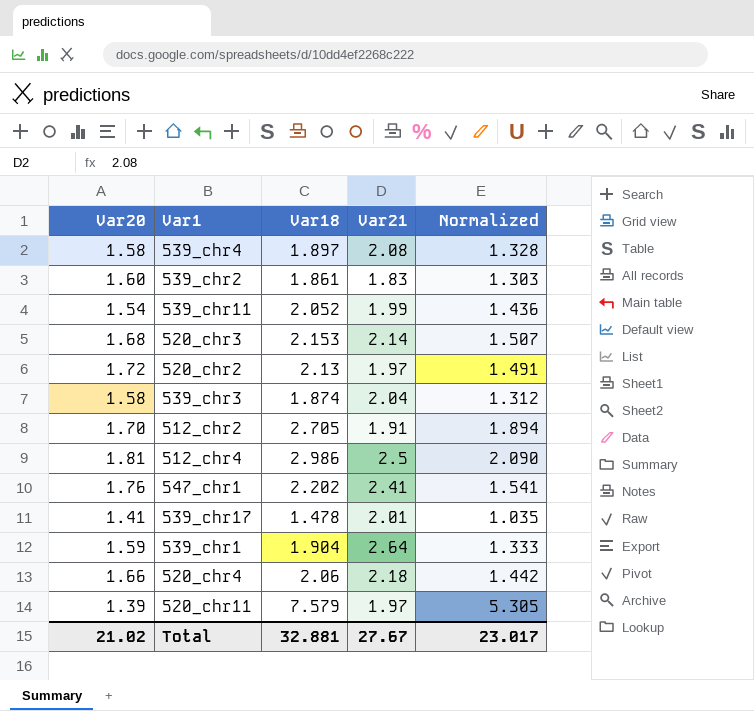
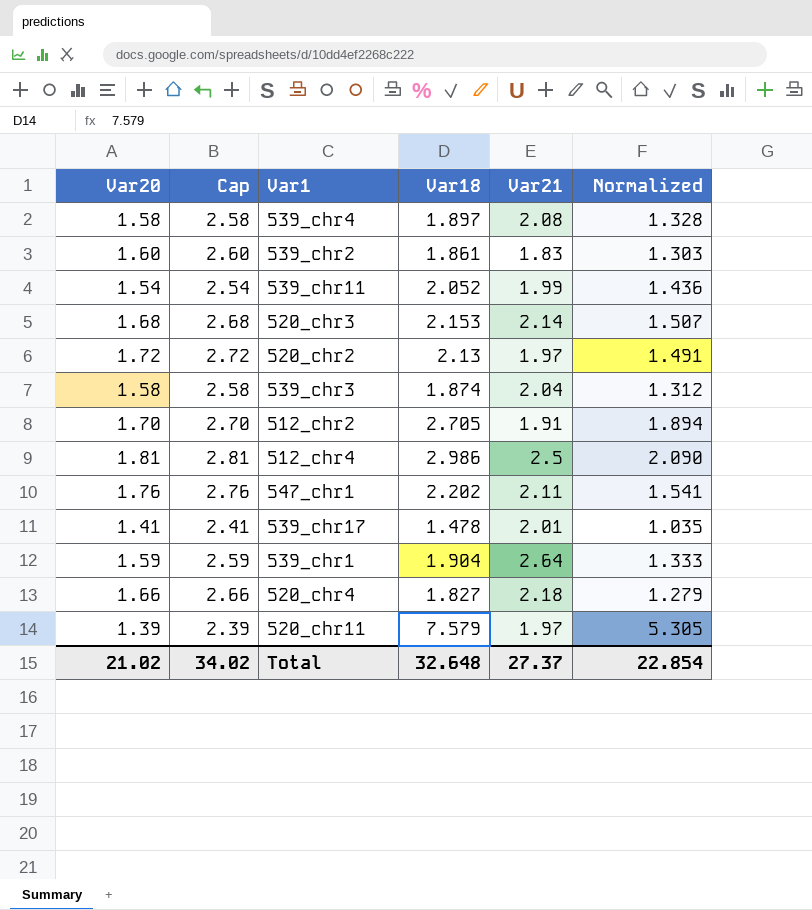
column Cap | formula: none -> [Var20] + 1
547_chr1 | Var21: 2.41 -> 2.11
520_chr4 | Var18: 2.06 -> 1.827
520_chr4 | Normalized: 1.442 -> 1.279
Total | Var18: 32.881 -> 32.648
Total | Var21: 27.67 -> 27.37
Total | Normalized: 23.017 -> 22.854

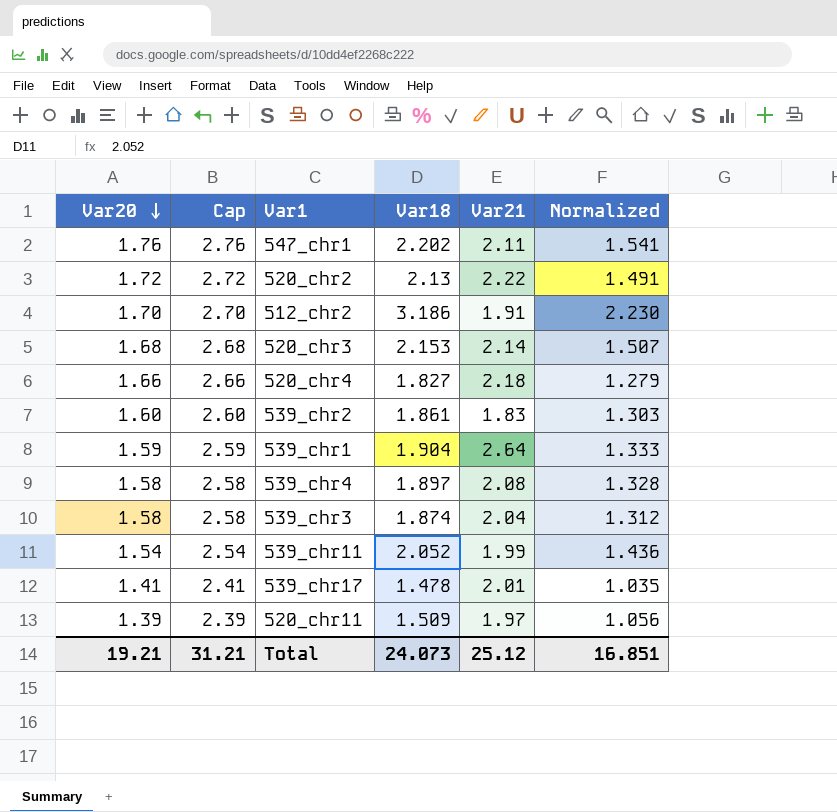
row order: none -> Var20 descending
row 512_chr4: 1.81 | 2.81 | 2.986 | 2.5 | 2.090 -> none
520_chr2 | Var21: 1.97 -> 2.22
512_chr2 | Var18: 2.705 -> 3.186
512_chr2 | Normalized: 1.894 -> 2.230
520_chr11 | Var18: 7.579 -> 1.509
520_chr11 | Normalized: 5.305 -> 1.056
Total | Var20: 21.02 -> 19.21
Total | Cap: 34.02 -> 31.21
Total | Var18: 32.648 -> 24.073
Total | Var21: 27.37 -> 25.12
Total | Normalized: 22.854 -> 16.851

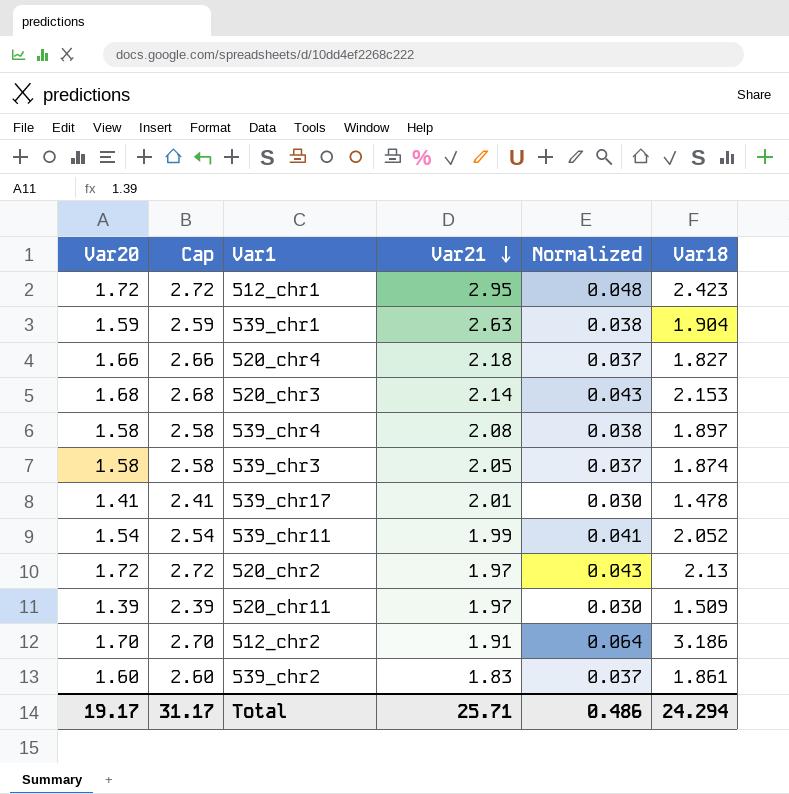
row order: Var20 descending -> Var21 descending
column Normalized | formula: [Var18] * 0.7 -> [Var18] * 0.02
column Var18 | position: 4 -> 6
row 547_chr1: 1.76 | 2.76 | 2.202 | 2.11 | 1.541 -> none
row 512_chr1: none -> 1.72 | 2.72 | 2.95 | 0.048 | 2.423
539_chr1 | Var21: 2.64 -> 2.63
539_chr3 | Var21: 2.04 -> 2.05
520_chr2 | Var21: 2.22 -> 1.97
Total | Var20: 19.21 -> 19.17
Total | Cap: 31.21 -> 31.17
Total | Var21: 25.12 -> 25.71
Total | Normalized: 16.851 -> 0.486
Total | Var18: 24.073 -> 24.294

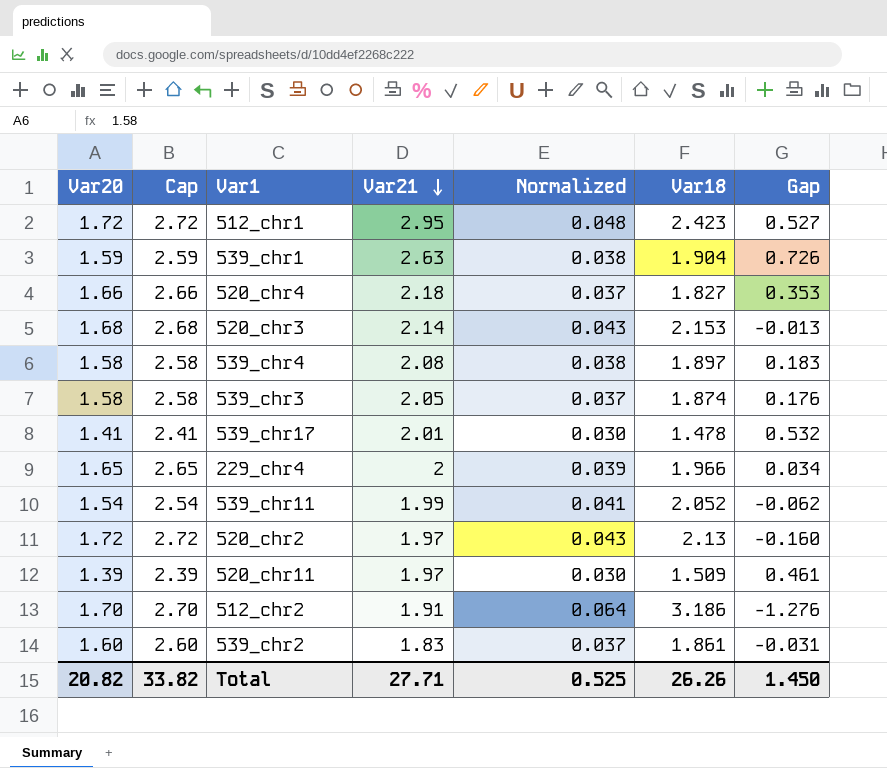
column Gap | formula: none -> [Var21] - [Var18]
row 229_chr4: none -> 1.65 | 2.65 | 2 | 0.039 | 1.966 | 0.034
Total | Var20: 19.17 -> 20.82
Total | Cap: 31.17 -> 33.82
Total | Var21: 25.71 -> 27.71
Total | Normalized: 0.486 -> 0.525
Total | Var18: 24.294 -> 26.26

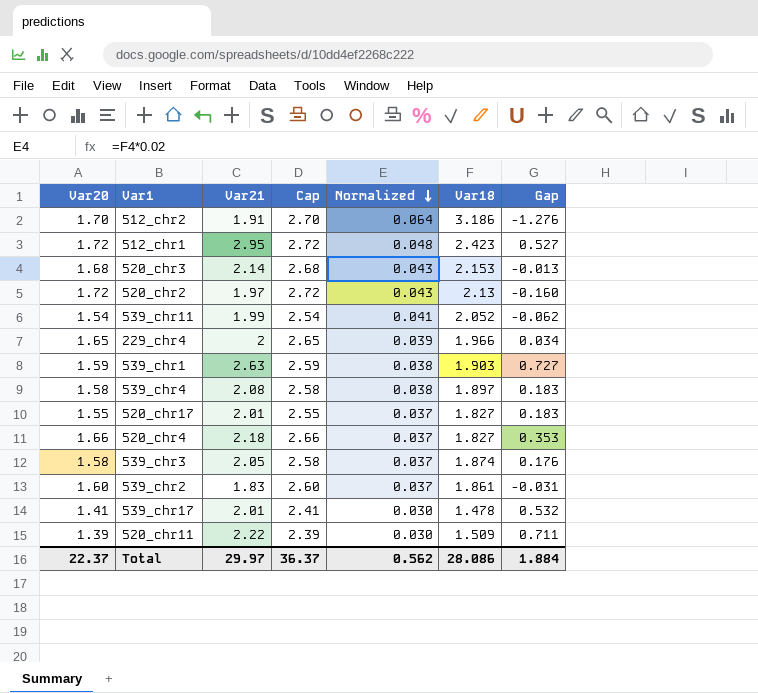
row order: Var21 descending -> Normalized descending
column Cap | position: 2 -> 4
539_chr1 | Var18: 1.904 -> 1.903
539_chr1 | Gap: 0.726 -> 0.727
row 520_chr17: none -> 1.55 | 2.01 | 2.55 | 0.037 | 1.827 | 0.183
520_chr11 | Var21: 1.97 -> 2.22
520_chr11 | Gap: 0.461 -> 0.711
Total | Var20: 20.82 -> 22.37
Total | Var21: 27.71 -> 29.97
Total | Cap: 33.82 -> 36.37
Total | Normalized: 0.525 -> 0.562
Total | Var18: 26.26 -> 28.086
Total | Gap: 1.450 -> 1.884

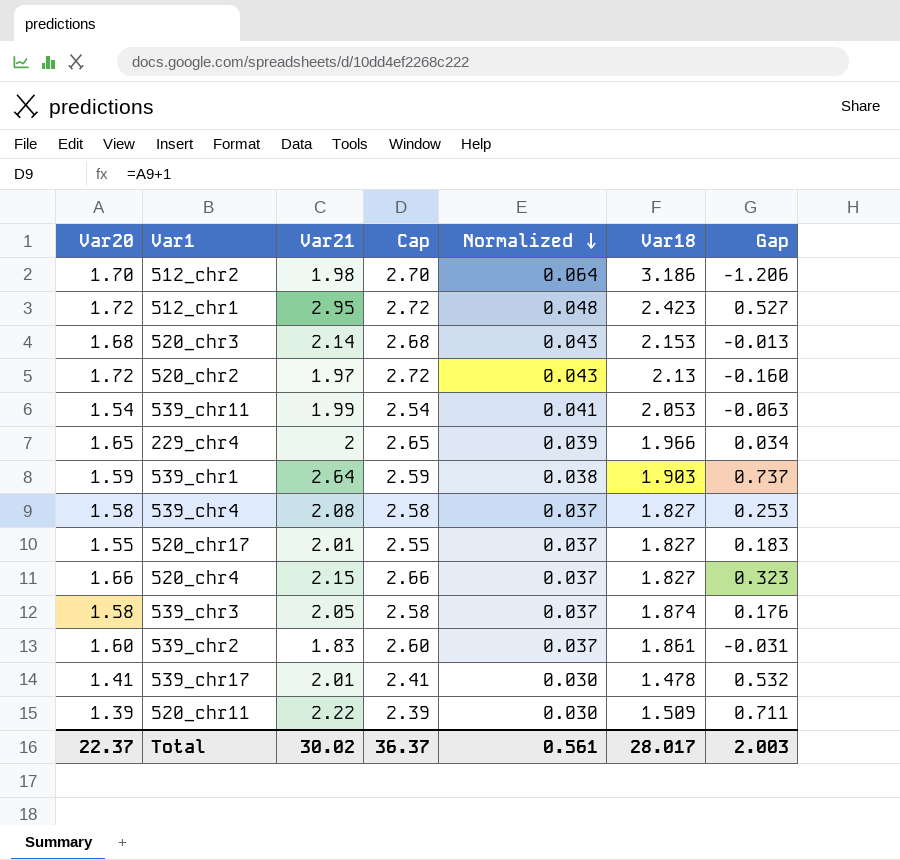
512_chr2 | Var21: 1.91 -> 1.98
512_chr2 | Gap: -1.276 -> -1.206
539_chr11 | Var18: 2.052 -> 2.053
539_chr11 | Gap: -0.062 -> -0.063
539_chr1 | Var21: 2.63 -> 2.64
539_chr1 | Gap: 0.727 -> 0.737
539_chr4 | Normalized: 0.038 -> 0.037
539_chr4 | Var18: 1.897 -> 1.827
539_chr4 | Gap: 0.183 -> 0.253
520_chr4 | Var21: 2.18 -> 2.15
520_chr4 | Gap: 0.353 -> 0.323
Total | Var21: 29.97 -> 30.02
Total | Normalized: 0.562 -> 0.561
Total | Var18: 28.086 -> 28.017
Total | Gap: 1.884 -> 2.003

